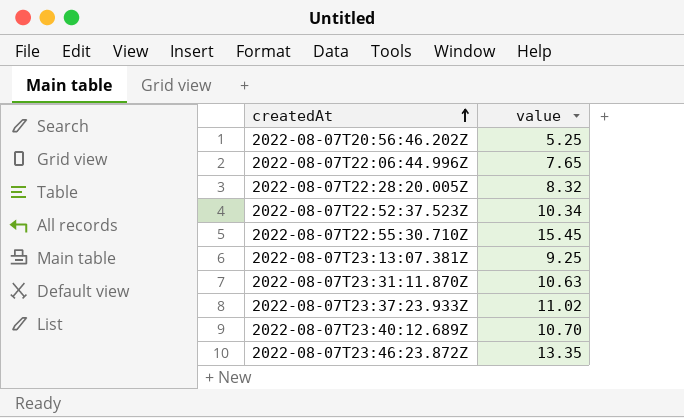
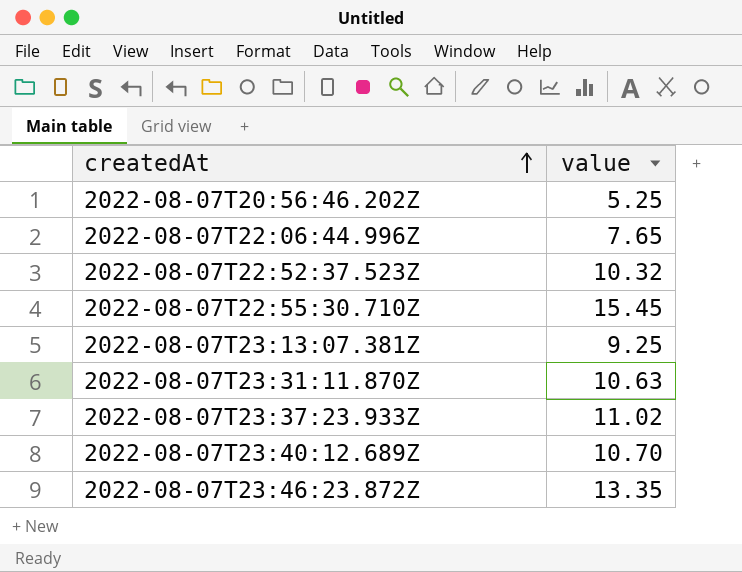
row 2022-08-07T22:28:20.005Z: 8.32 -> none
2022-08-07T22:52:37.523Z | value: 10.34 -> 10.32

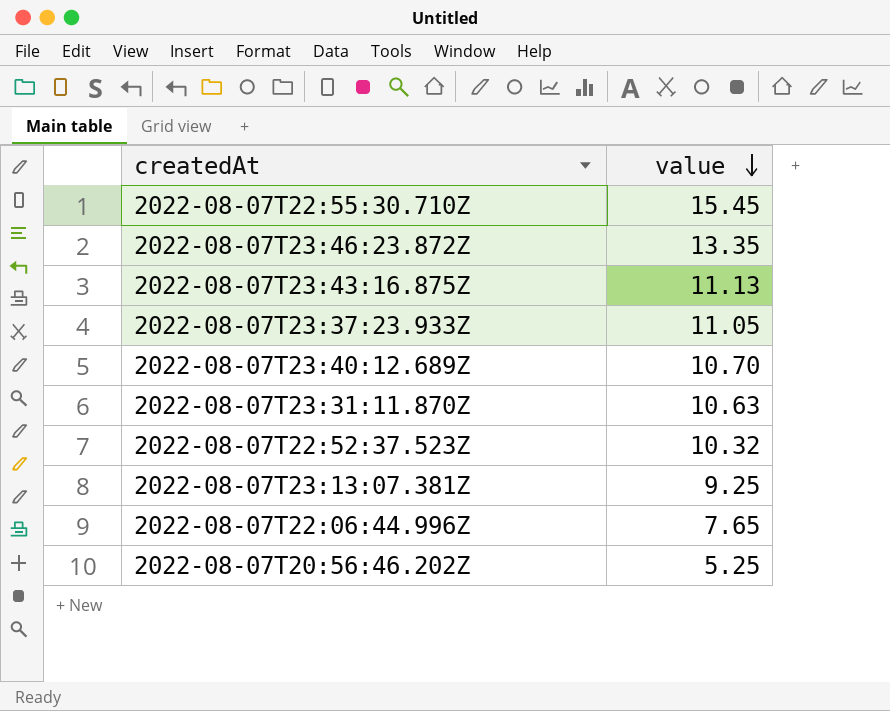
row order: createdAt ascending -> value descending
row 2022-08-07T23:43:16.875Z: none -> 11.13
2022-08-07T23:37:23.933Z | value: 11.02 -> 11.05

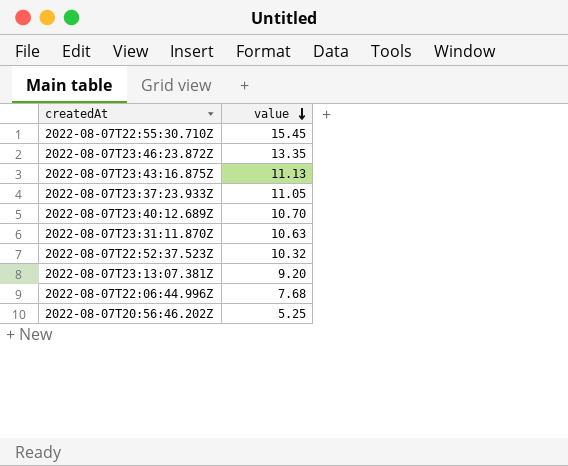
2022-08-07T23:13:07.381Z | value: 9.25 -> 9.20
2022-08-07T22:06:44.996Z | value: 7.65 -> 7.68

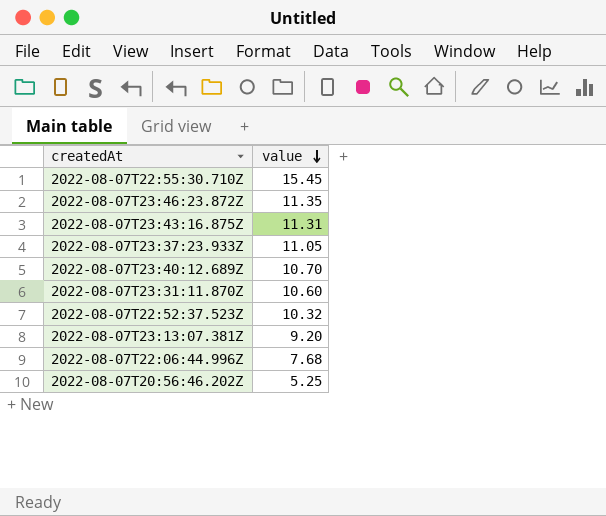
2022-08-07T23:46:23.872Z | value: 13.35 -> 11.35
2022-08-07T23:43:16.875Z | value: 11.13 -> 11.31
2022-08-07T23:31:11.870Z | value: 10.63 -> 10.60

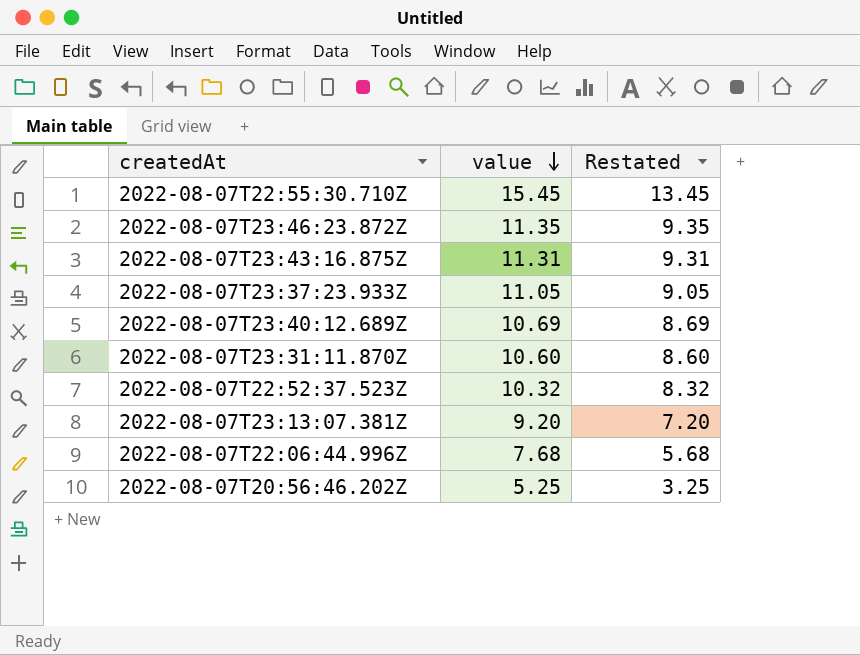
column Restated | formula: none -> [value] - 2
2022-08-07T23:40:12.689Z | value: 10.70 -> 10.69

